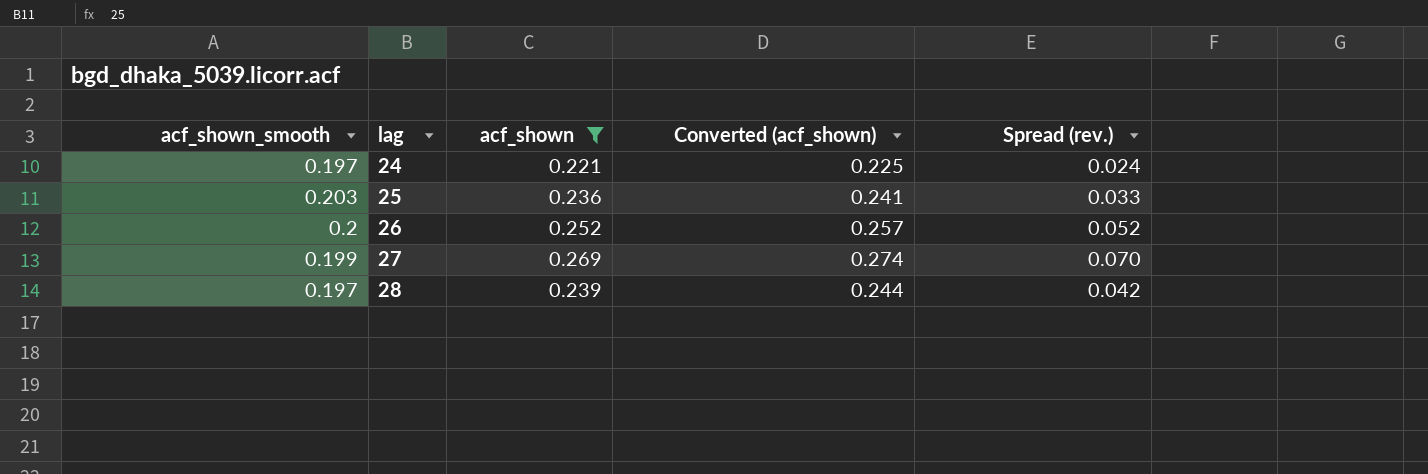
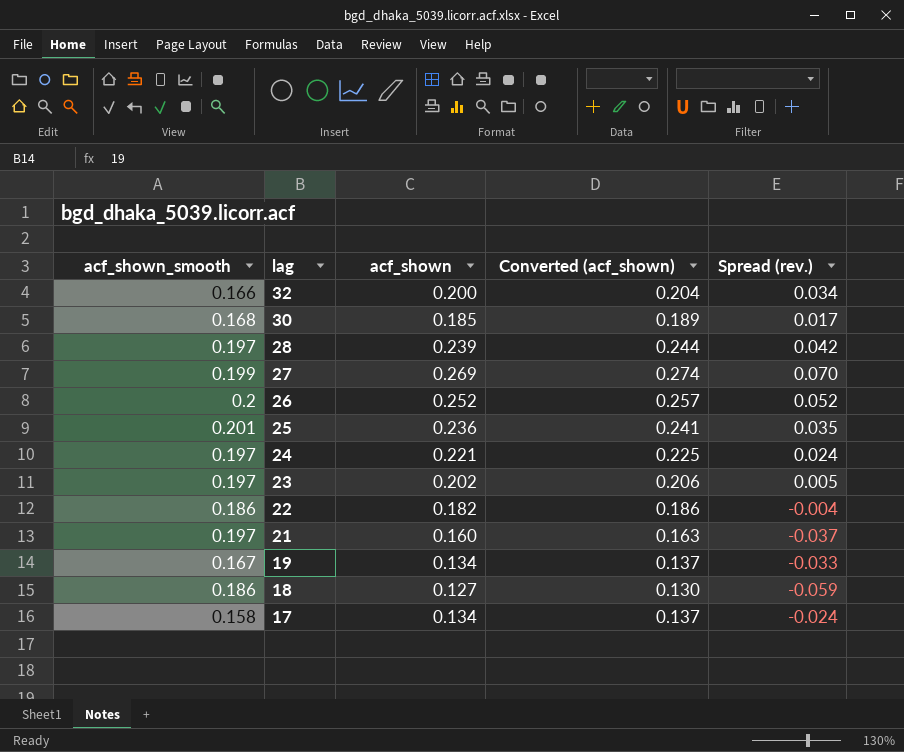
filter: acf_shown >= 0.221 -> none
row order: lag ascending -> lag descending
25 | acf_shown_smooth: 0.203 -> 0.201
25 | Spread (rev.): 0.033 -> 0.035

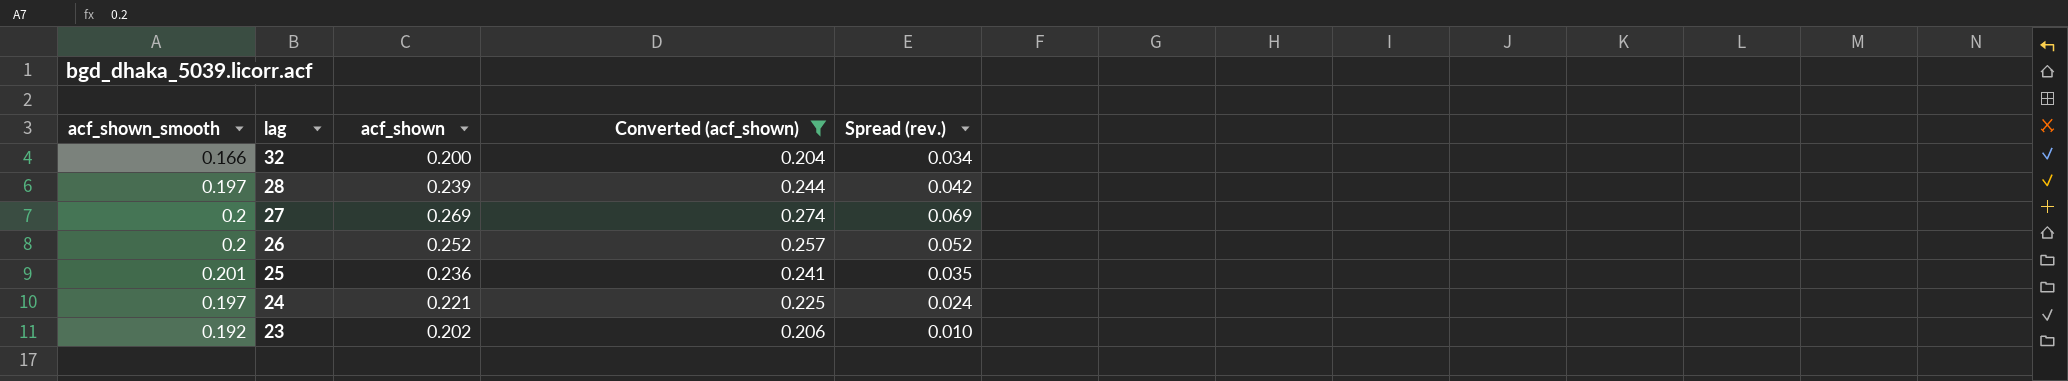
filter: none -> Converted (acf_shown) >= 0.204
27 | acf_shown_smooth: 0.199 -> 0.2
27 | Spread (rev.): 0.070 -> 0.069
23 | acf_shown_smooth: 0.197 -> 0.192
23 | Spread (rev.): 0.005 -> 0.010

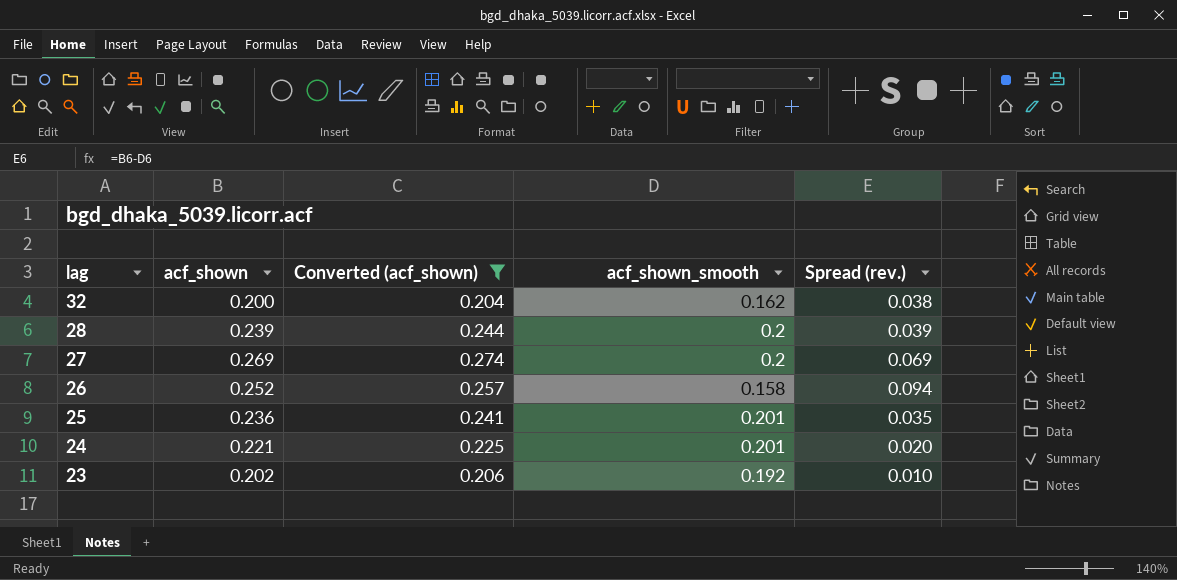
column acf_shown_smooth | position: 1 -> 4
32 | acf_shown_smooth: 0.166 -> 0.162
32 | Spread (rev.): 0.034 -> 0.038
28 | acf_shown_smooth: 0.197 -> 0.2
28 | Spread (rev.): 0.042 -> 0.039
26 | acf_shown_smooth: 0.2 -> 0.158
26 | Spread (rev.): 0.052 -> 0.094
24 | acf_shown_smooth: 0.197 -> 0.201
24 | Spread (rev.): 0.024 -> 0.020

